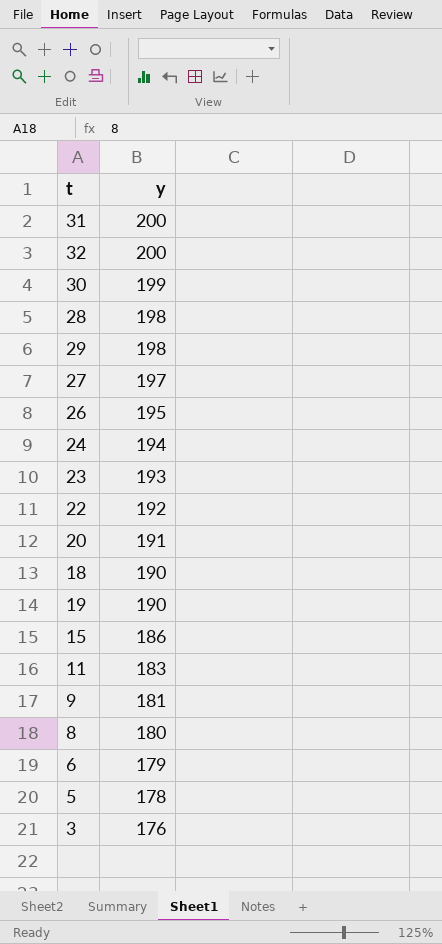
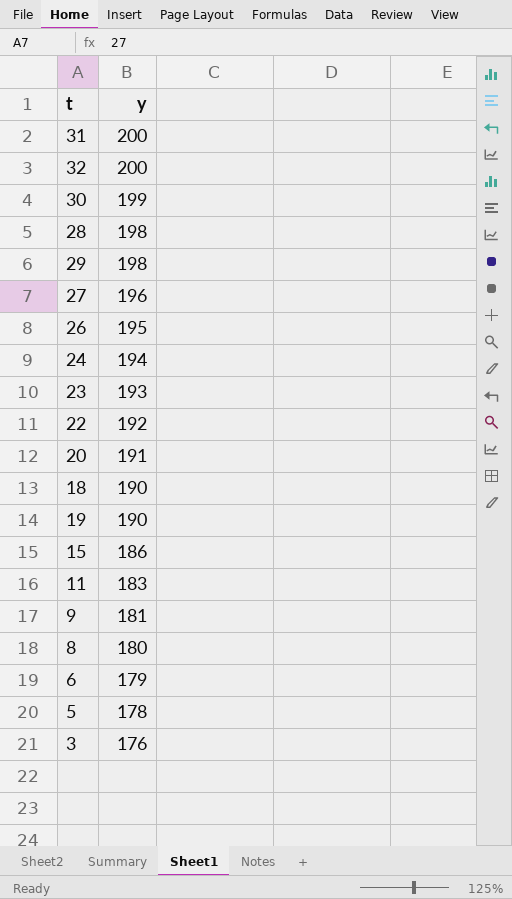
27 | y: 197 -> 196

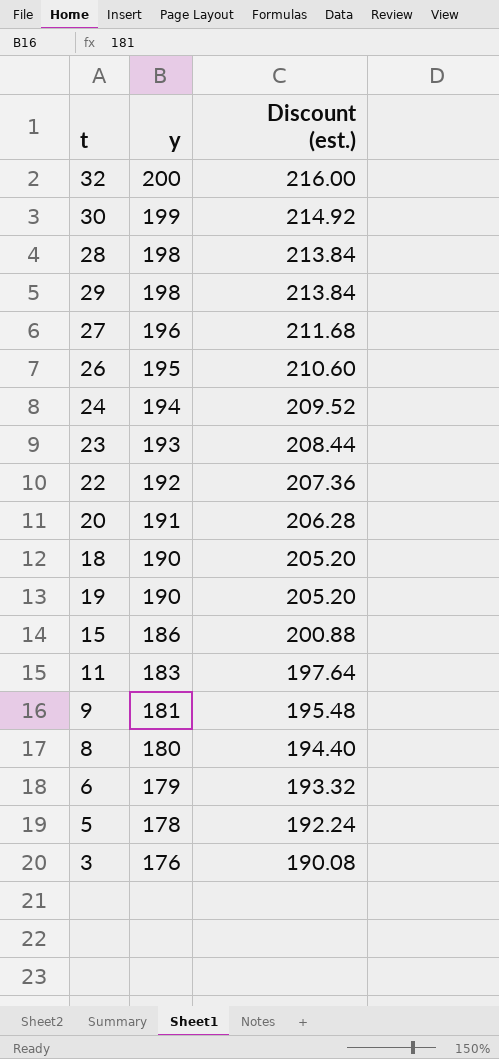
column Discount (est.) | formula: none -> [y] * 1.08
row 31: 200 -> none

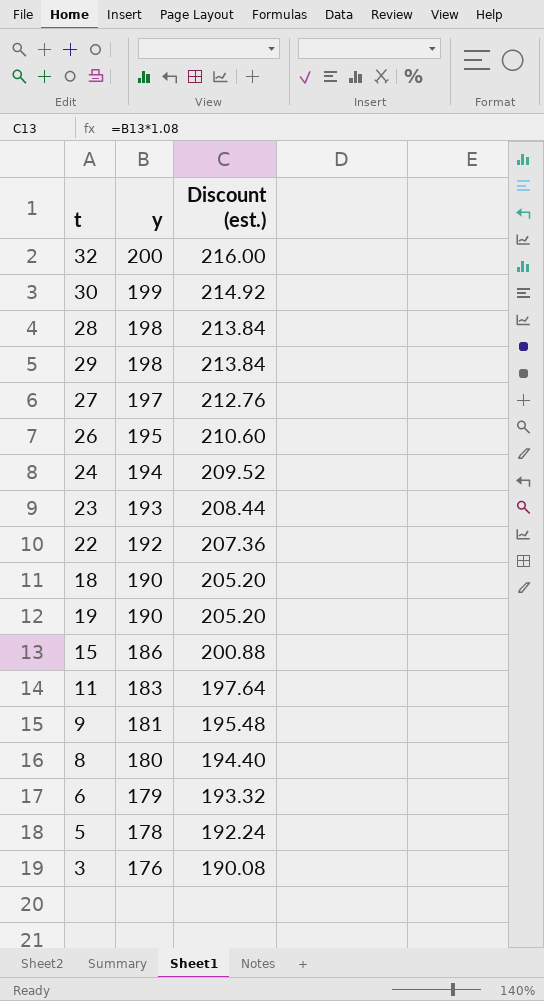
row 20: 191 | 206.28 -> none
27 | y: 196 -> 197
27 | Discount (est.): 211.68 -> 212.76

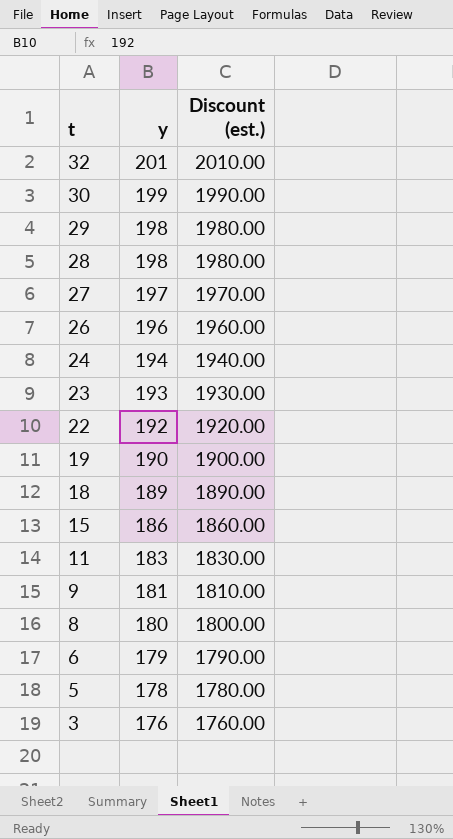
row order: y descending -> t descending
column Discount (est.) | formula: [y] * 1.08 -> [y] * 10
32 | y: 200 -> 201
26 | y: 195 -> 196
18 | y: 190 -> 189

